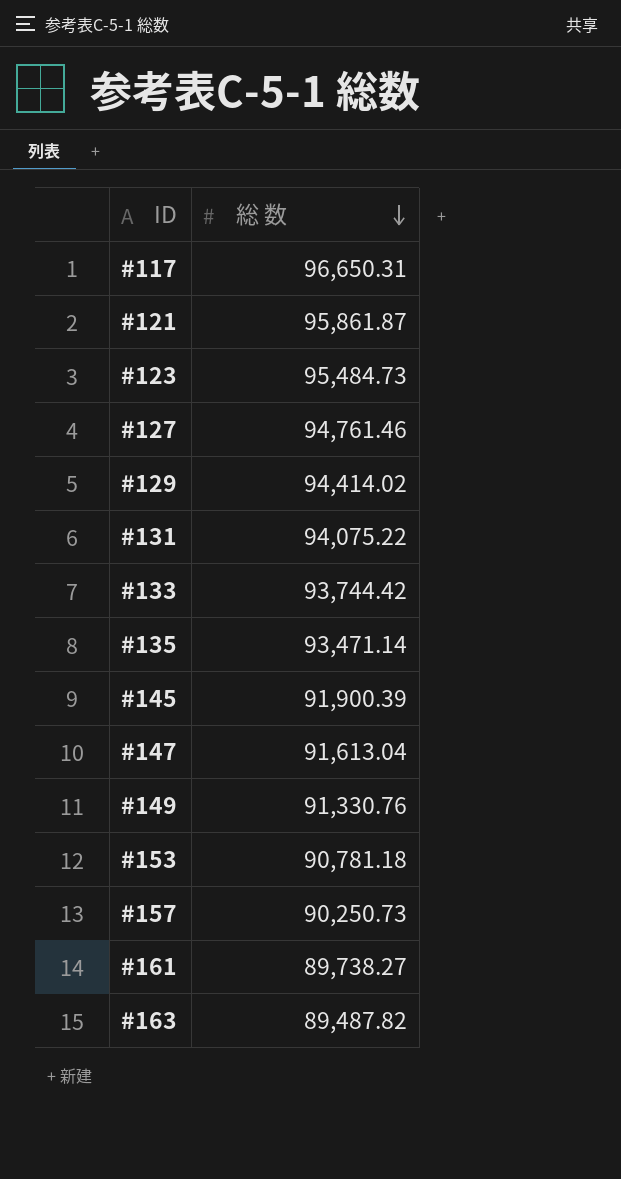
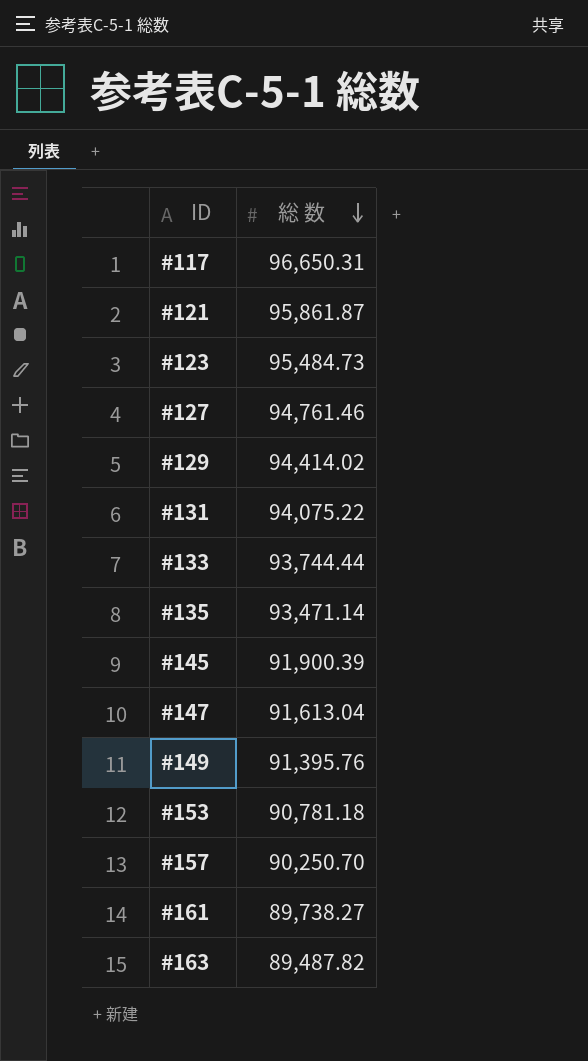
#133 | 総 数: 93,744.42 -> 93,744.44
#149 | 総 数: 91,330.76 -> 91,395.76
#157 | 総 数: 90,250.73 -> 90,250.70

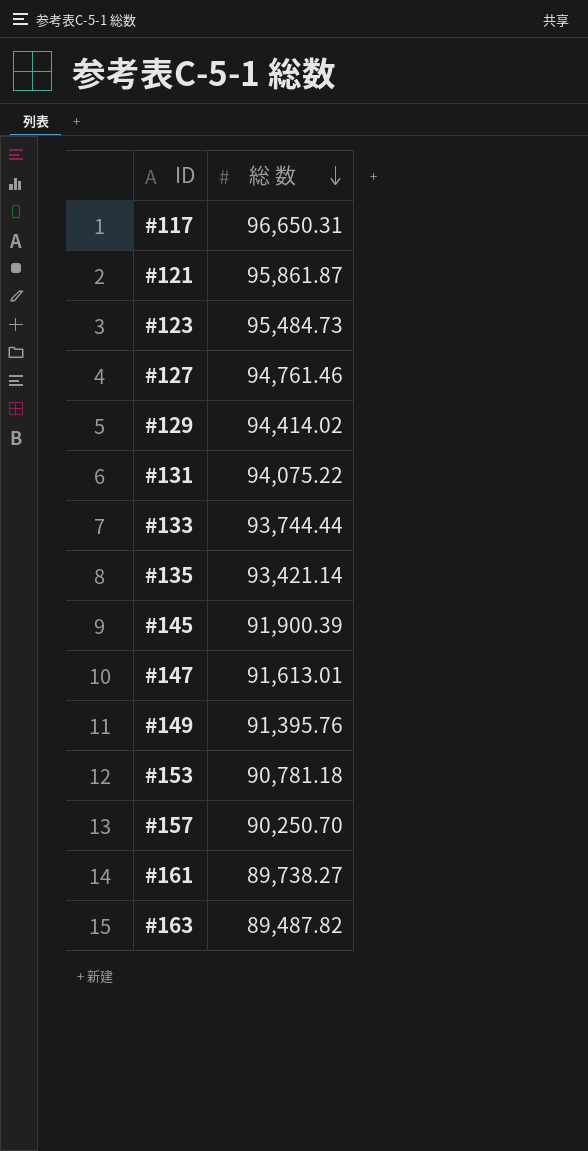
#135 | 総 数: 93,471.14 -> 93,421.14
#147 | 総 数: 91,613.04 -> 91,613.01

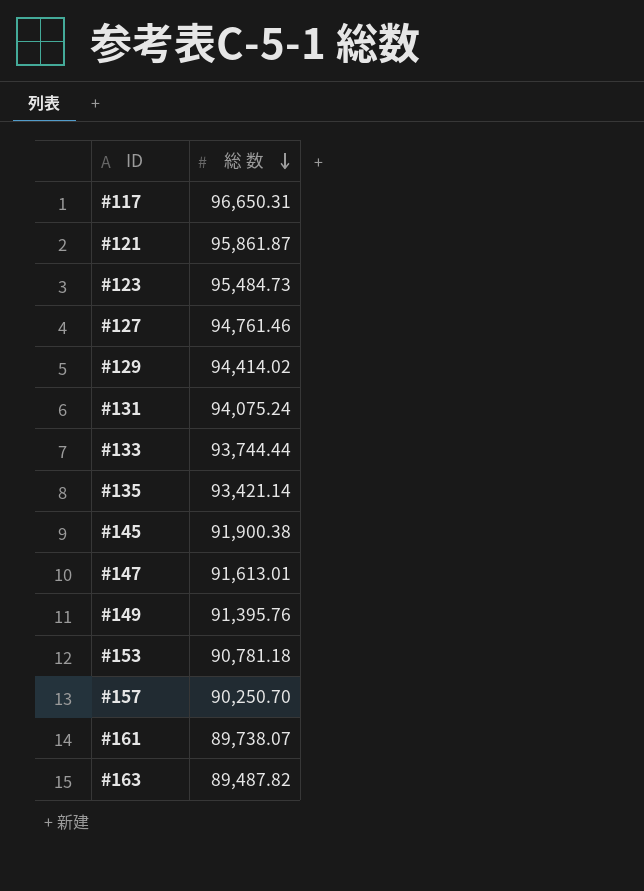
#131 | 総 数: 94,075.22 -> 94,075.24
#145 | 総 数: 91,900.39 -> 91,900.38
#161 | 総 数: 89,738.27 -> 89,738.07

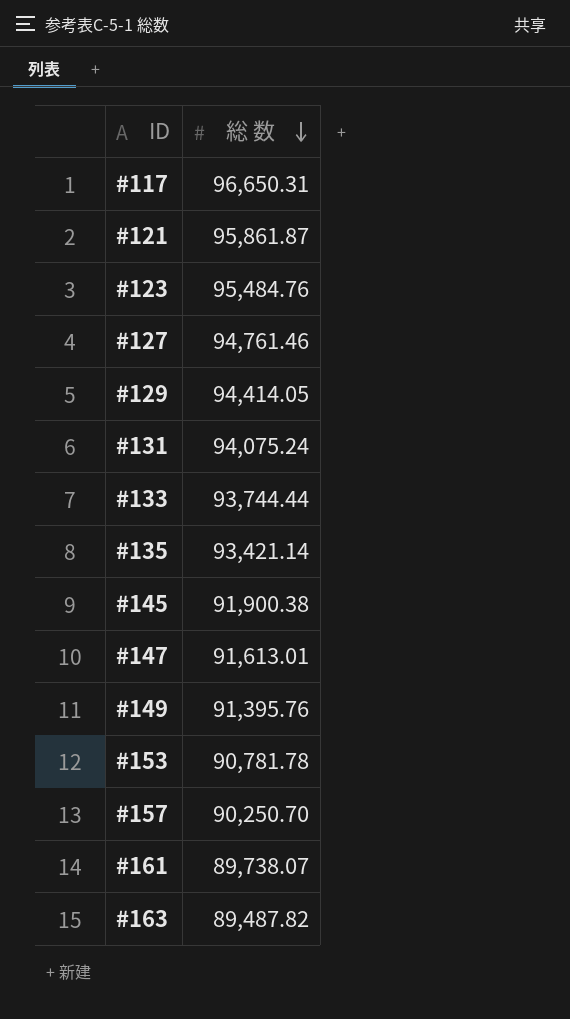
#123 | 総 数: 95,484.73 -> 95,484.76
#129 | 総 数: 94,414.02 -> 94,414.05
#153 | 総 数: 90,781.18 -> 90,781.78

